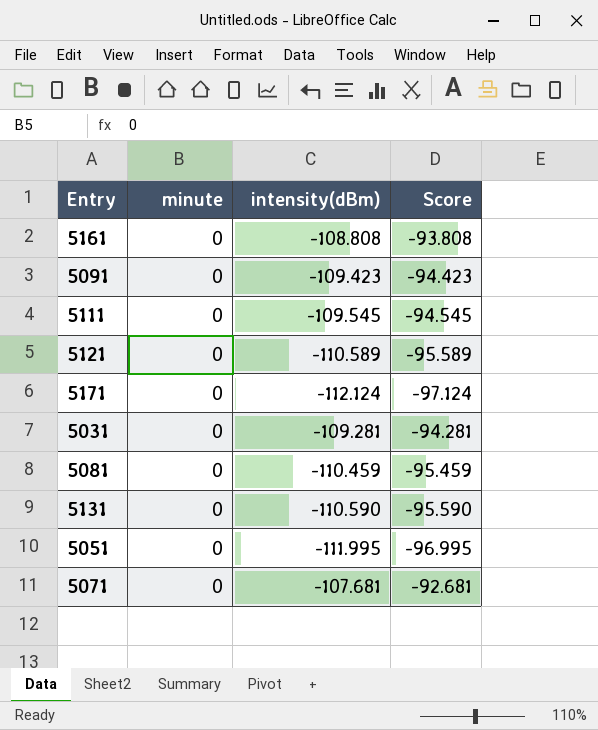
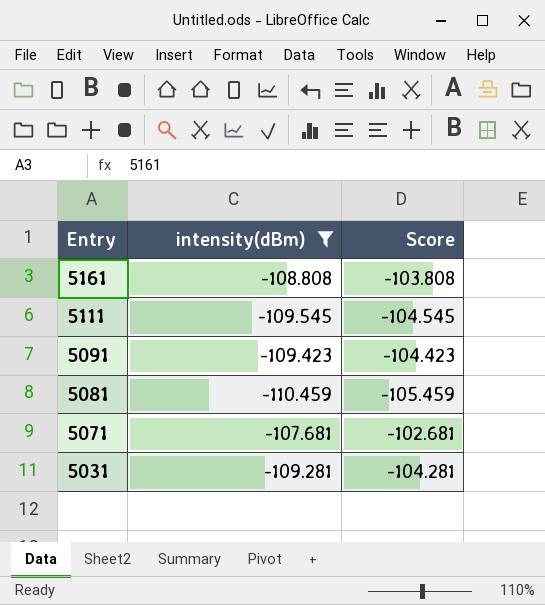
filter: none -> intensity(dBm) >= -110.459
row order: none -> Entry descending
column minute | position: 2 -> none
column Score | formula: [intensity(dBm)] + 15 -> [intensity(dBm)] + 5

